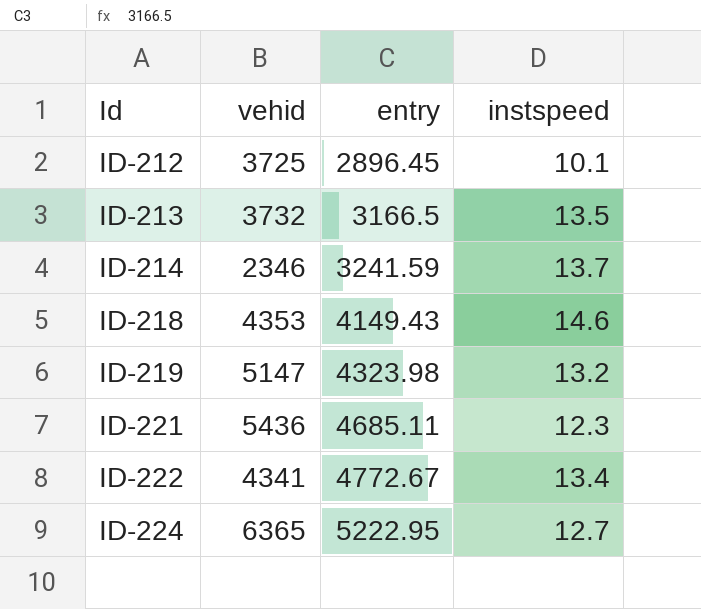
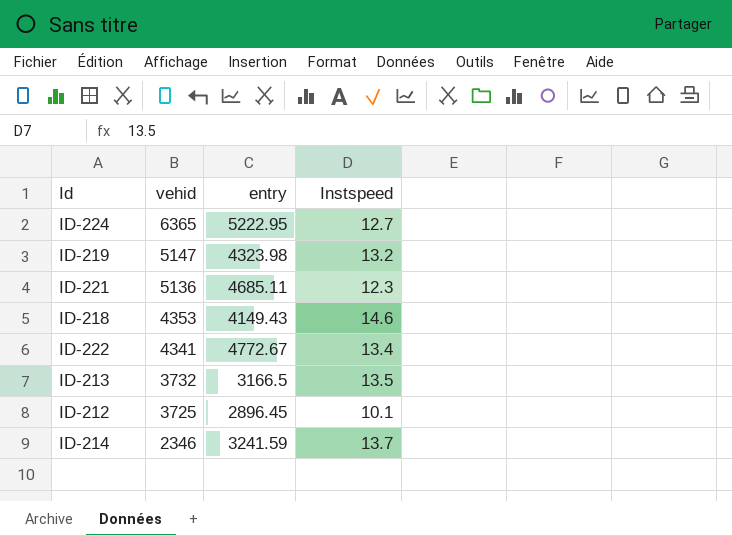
row order: Id ascending -> vehid descending
column name: instspeed -> Instspeed
ID-221 | vehid: 5436 -> 5136

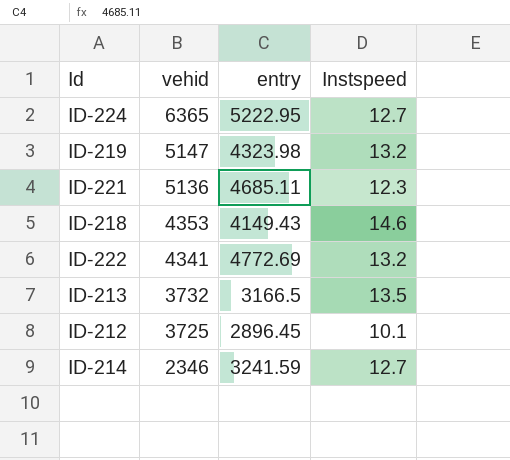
ID-222 | entry: 4772.67 -> 4772.69
ID-222 | Instspeed: 13.4 -> 13.2
ID-214 | Instspeed: 13.7 -> 12.7

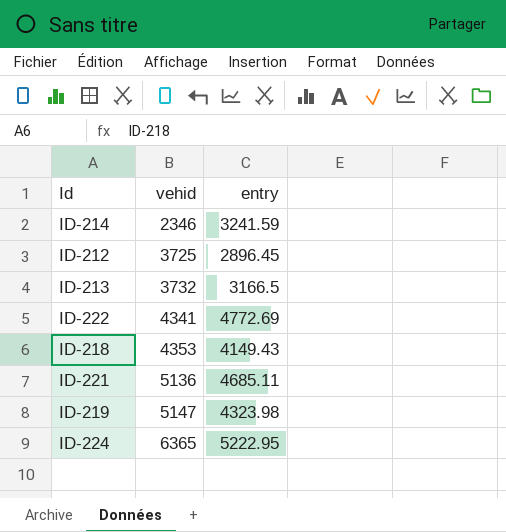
row order: vehid descending -> vehid ascending
column Instspeed | position: 4 -> none

